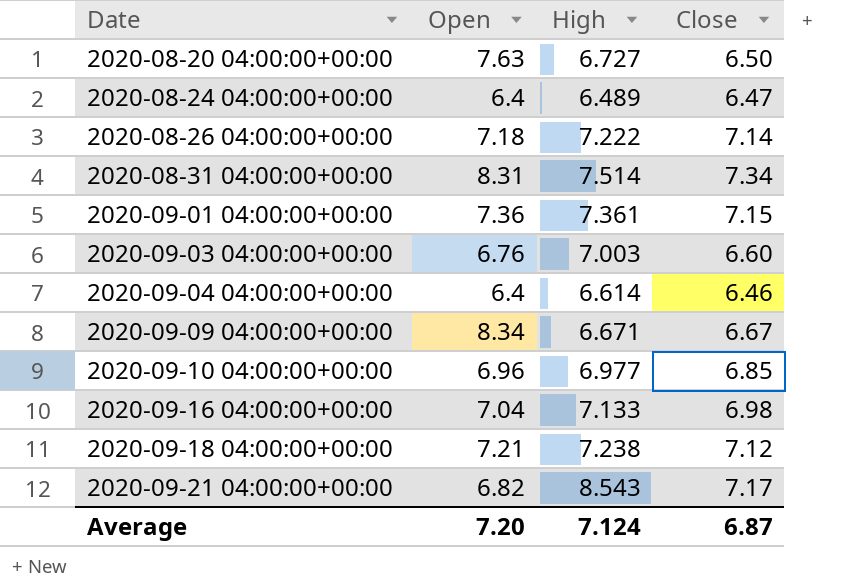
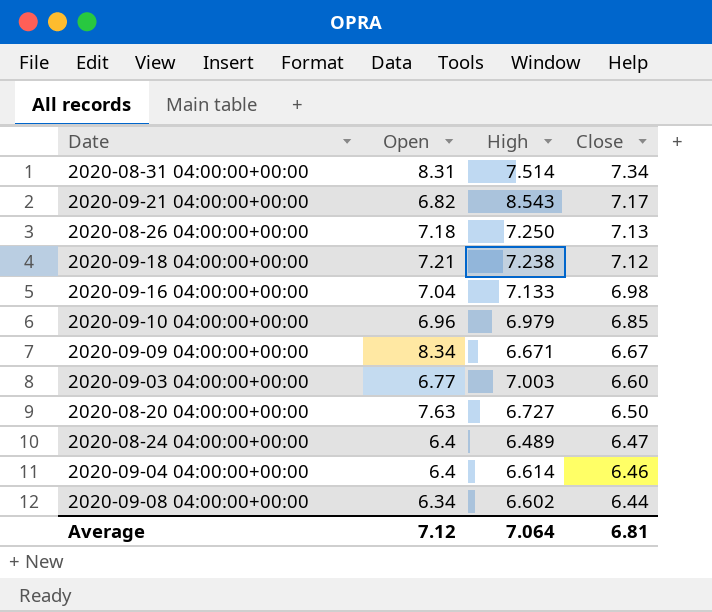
row order: Date ascending -> Close descending
row 2020-09-01 04:00:00+00:00: 7.36 | 7.361 | 7.15 -> none
2020-08-26 04:00:00+00:00 | High: 7.222 -> 7.250
2020-08-26 04:00:00+00:00 | Close: 7.14 -> 7.13
2020-09-10 04:00:00+00:00 | High: 6.977 -> 6.979
2020-09-03 04:00:00+00:00 | Open: 6.76 -> 6.77
row 2020-09-08 04:00:00+00:00: none -> 6.34 | 6.602 | 6.44
Average | Open: 7.20 -> 7.12
Average | High: 7.124 -> 7.064
Average | Close: 6.87 -> 6.81

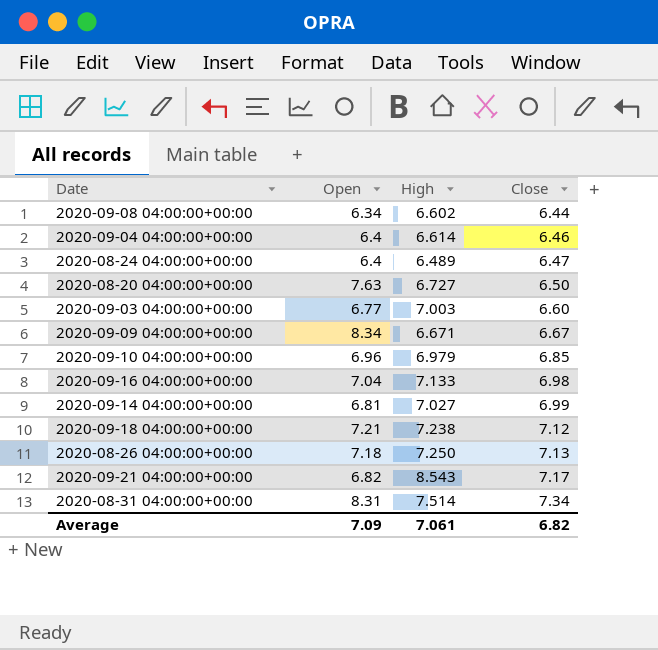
row order: Close descending -> Close ascending
row 2020-09-14 04:00:00+00:00: none -> 6.81 | 7.027 | 6.99
Average | Open: 7.12 -> 7.09
Average | High: 7.064 -> 7.061
Average | Close: 6.81 -> 6.82

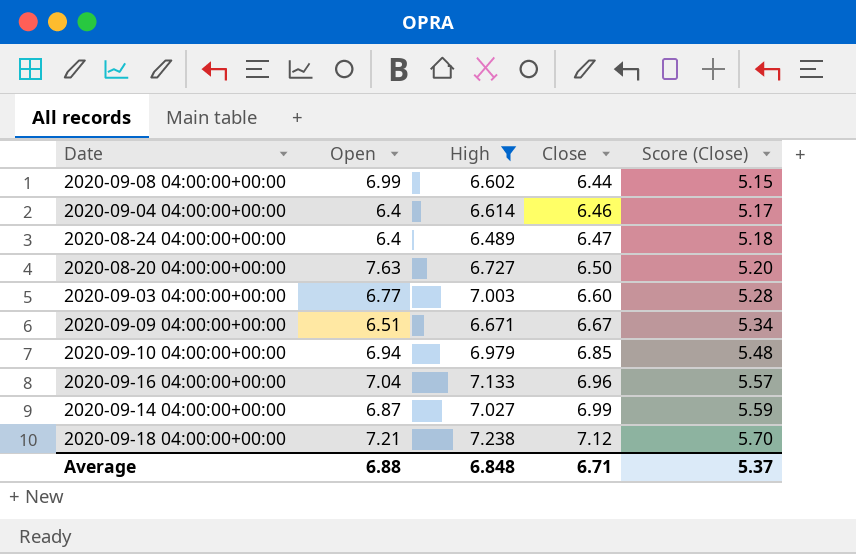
filter: none -> High <= 7.238
column Score (Close) | formula: none -> [Close] * 0.8
2020-09-08 04:00:00+00:00 | Open: 6.34 -> 6.99
2020-09-09 04:00:00+00:00 | Open: 8.34 -> 6.51
2020-09-10 04:00:00+00:00 | Open: 6.96 -> 6.94
2020-09-16 04:00:00+00:00 | Close: 6.98 -> 6.96
2020-09-14 04:00:00+00:00 | Open: 6.81 -> 6.87
Average | Open: 7.09 -> 6.88
Average | High: 7.061 -> 6.848
Average | Close: 6.82 -> 6.71

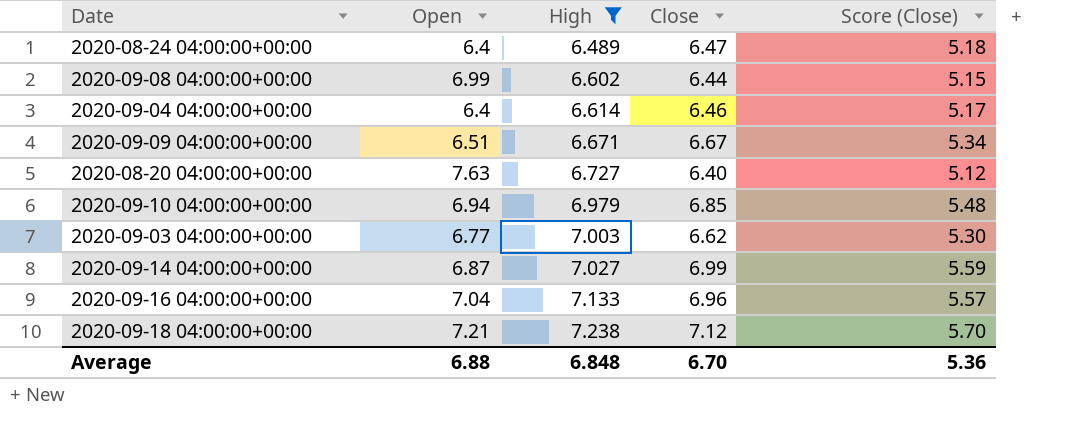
row order: Close ascending -> High ascending
2020-08-20 04:00:00+00:00 | Close: 6.50 -> 6.40
2020-08-20 04:00:00+00:00 | Score (Close): 5.20 -> 5.12
2020-09-03 04:00:00+00:00 | Close: 6.60 -> 6.62
2020-09-03 04:00:00+00:00 | Score (Close): 5.28 -> 5.30
Average | Close: 6.71 -> 6.70
Average | Score (Close): 5.37 -> 5.36

